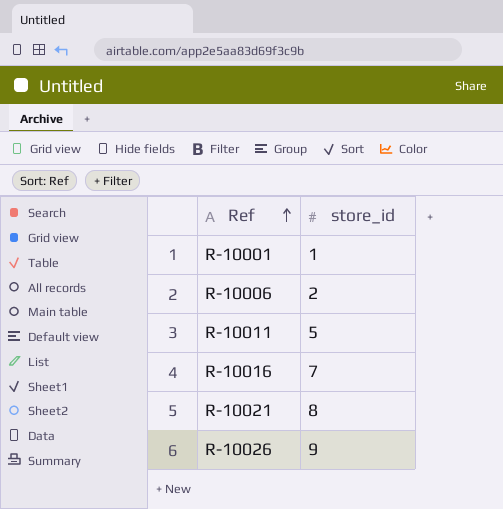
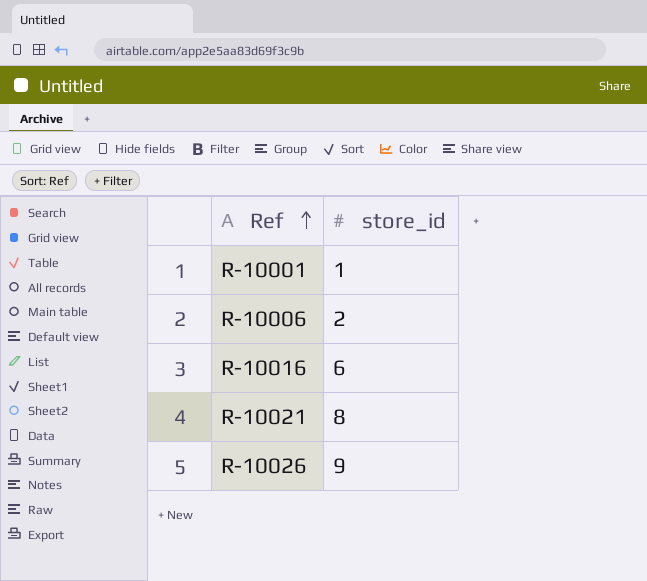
row R-10011: 5 -> none
R-10016 | store_id: 7 -> 6

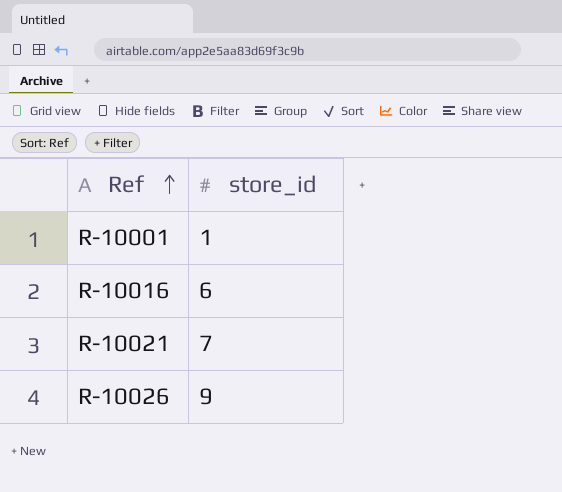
row R-10006: 2 -> none
R-10021 | store_id: 8 -> 7

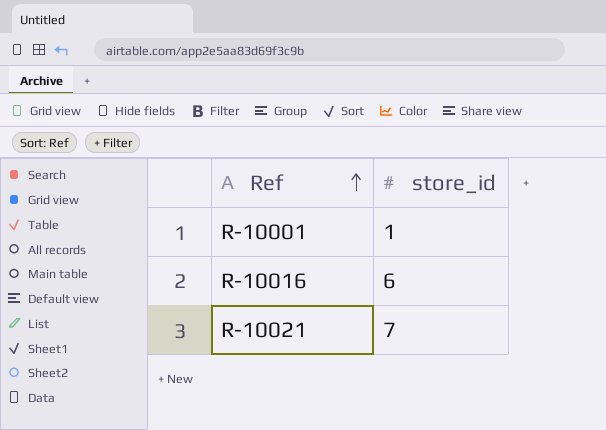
row R-10026: 9 -> none

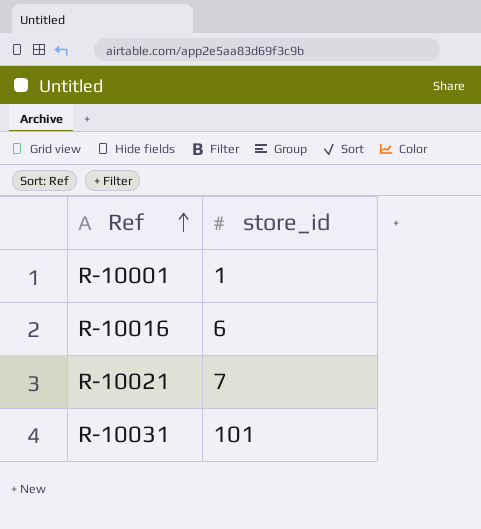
row R-10031: none -> 101

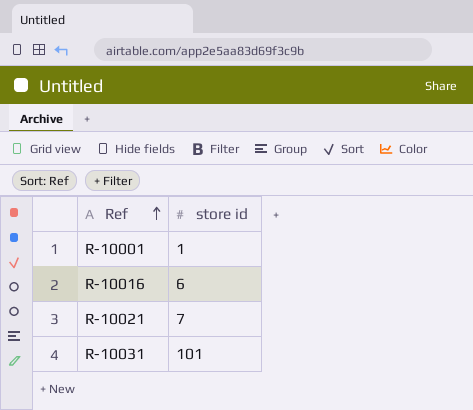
column name: store_id -> store id

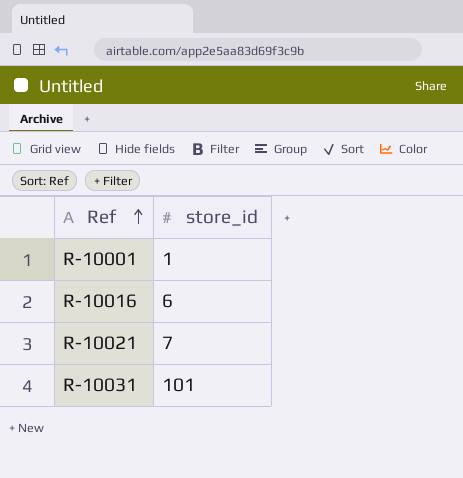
column name: store id -> store_id

